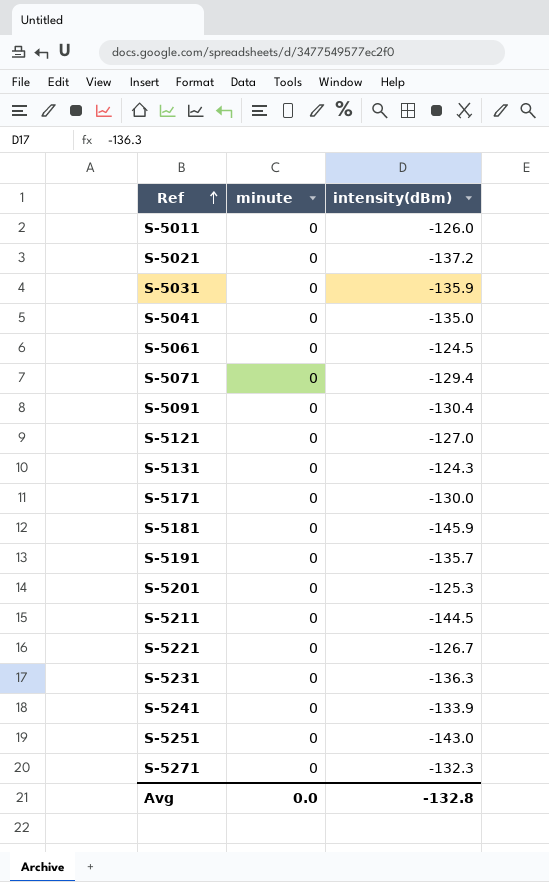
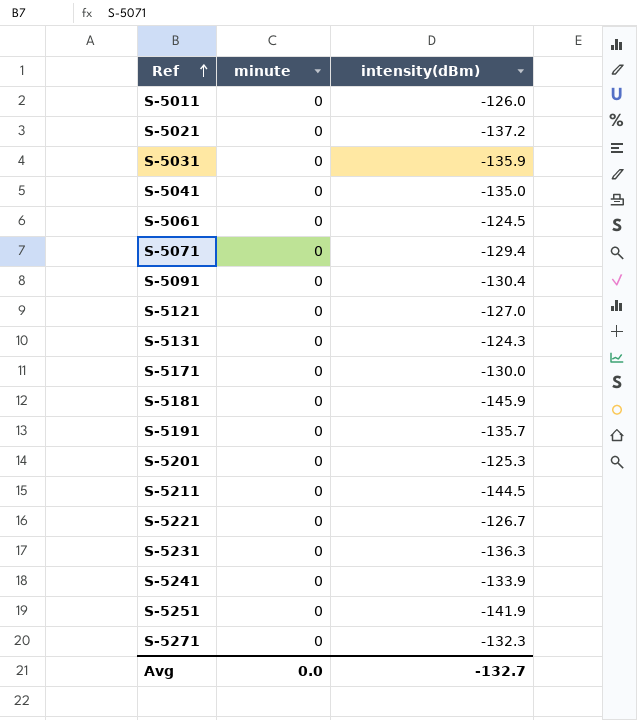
S-5251 | intensity(dBm): -143.0 -> -141.9
Avg | intensity(dBm): -132.8 -> -132.7

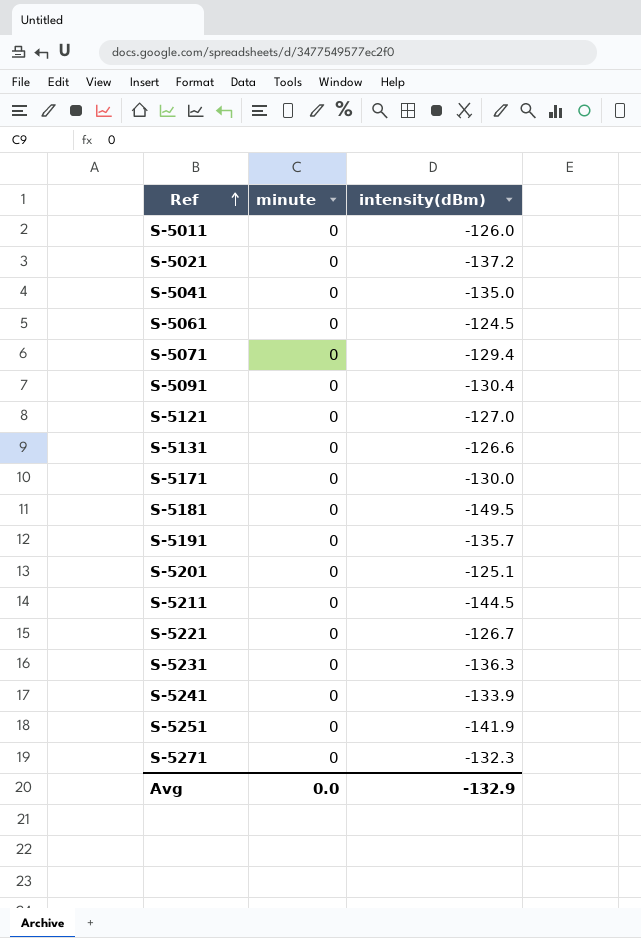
row S-5031: 0 | -135.9 -> none
S-5131 | intensity(dBm): -124.3 -> -126.6
S-5181 | intensity(dBm): -145.9 -> -149.5
S-5201 | intensity(dBm): -125.3 -> -125.1
Avg | intensity(dBm): -132.7 -> -132.9

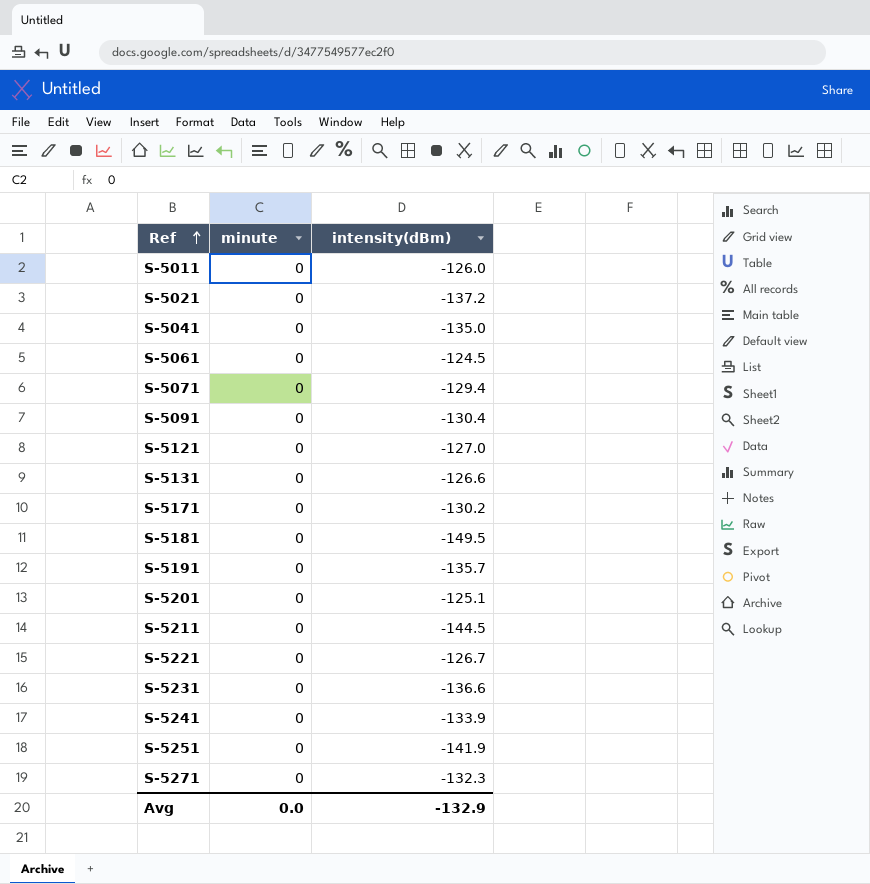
S-5171 | intensity(dBm): -130.0 -> -130.2
S-5231 | intensity(dBm): -136.3 -> -136.6

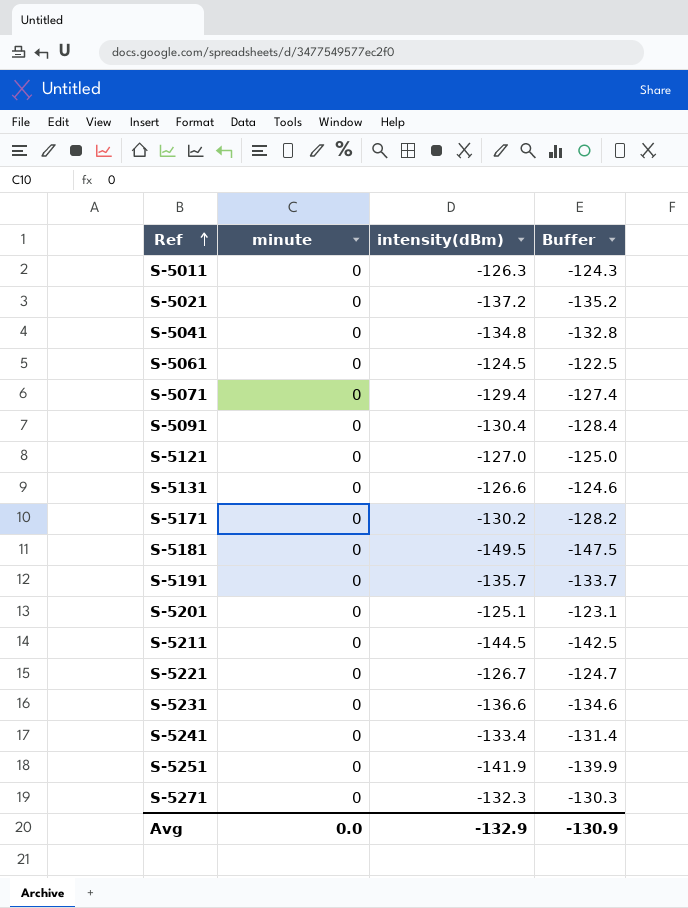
column Buffer | formula: none -> [intensity(dBm)] + 2
S-5011 | intensity(dBm): -126.0 -> -126.3
S-5041 | intensity(dBm): -135.0 -> -134.8
S-5241 | intensity(dBm): -133.9 -> -133.4

